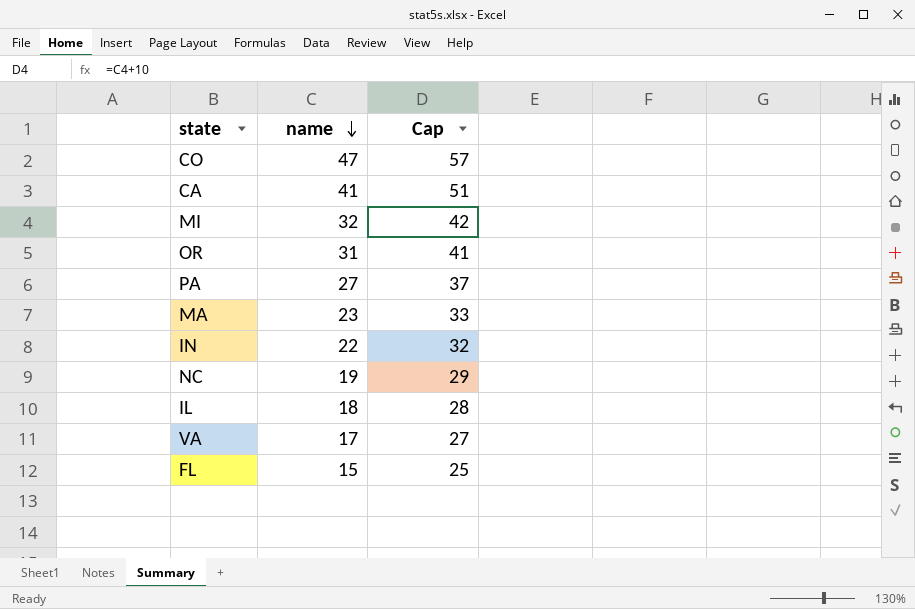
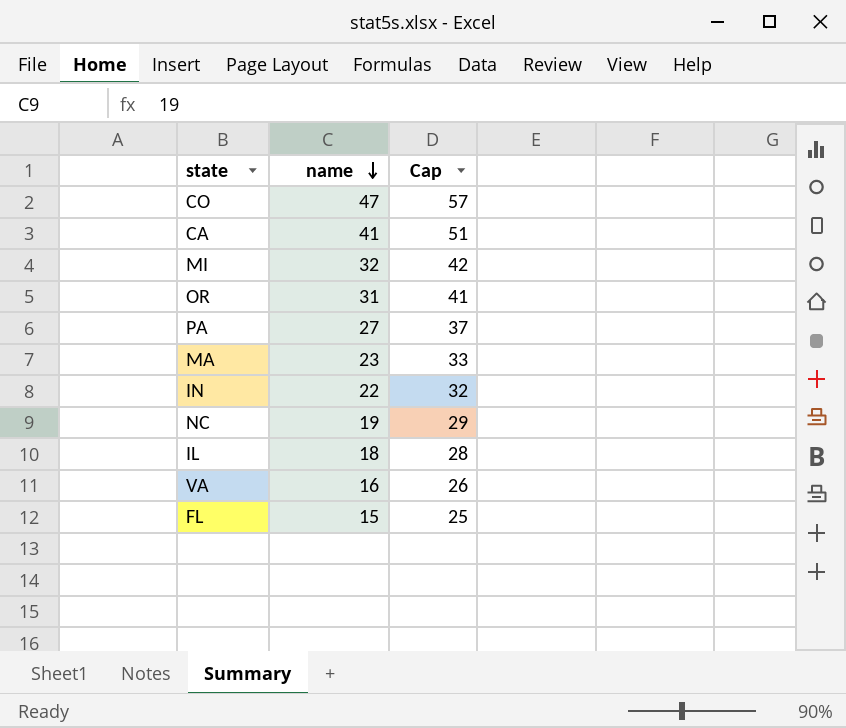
VA | name: 17 -> 16
VA | Cap: 27 -> 26

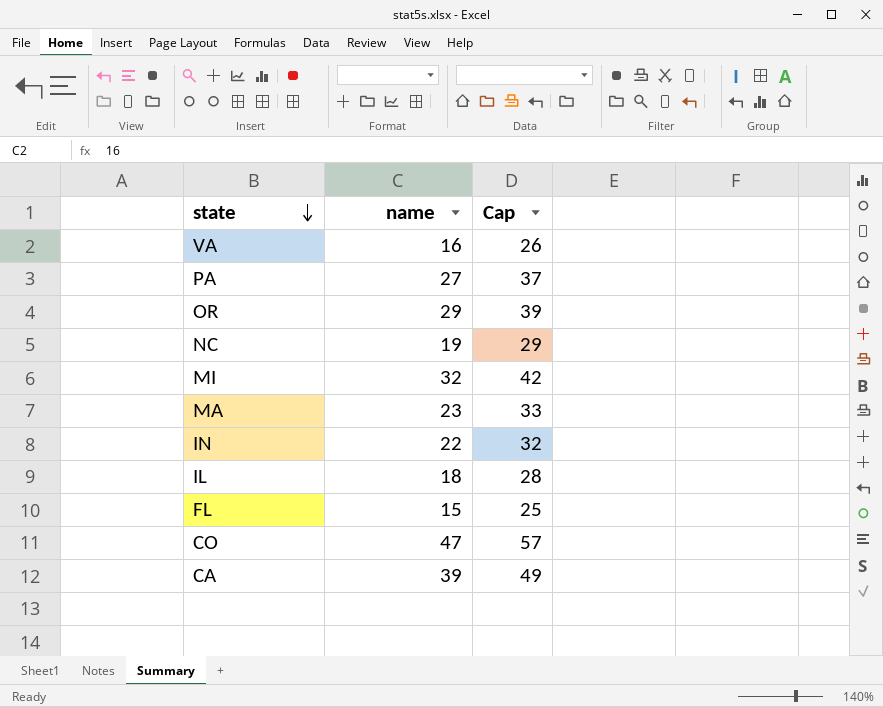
row order: name descending -> state descending
OR | name: 31 -> 29
OR | Cap: 41 -> 39
CA | name: 41 -> 39
CA | Cap: 51 -> 49

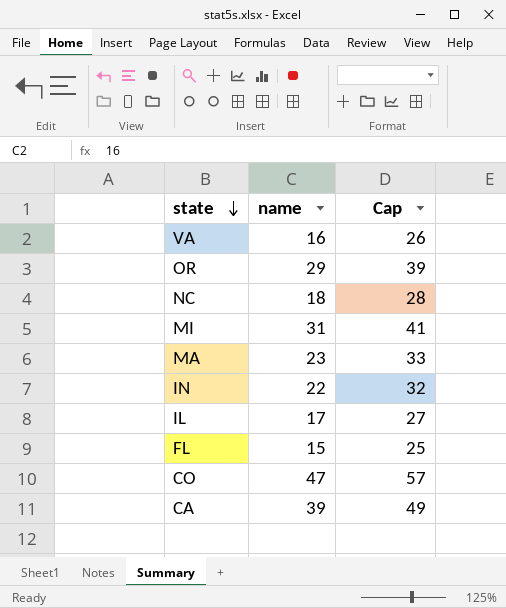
row PA: 27 | 37 -> none
NC | name: 19 -> 18
NC | Cap: 29 -> 28
MI | name: 32 -> 31
MI | Cap: 42 -> 41
IL | name: 18 -> 17
IL | Cap: 28 -> 27

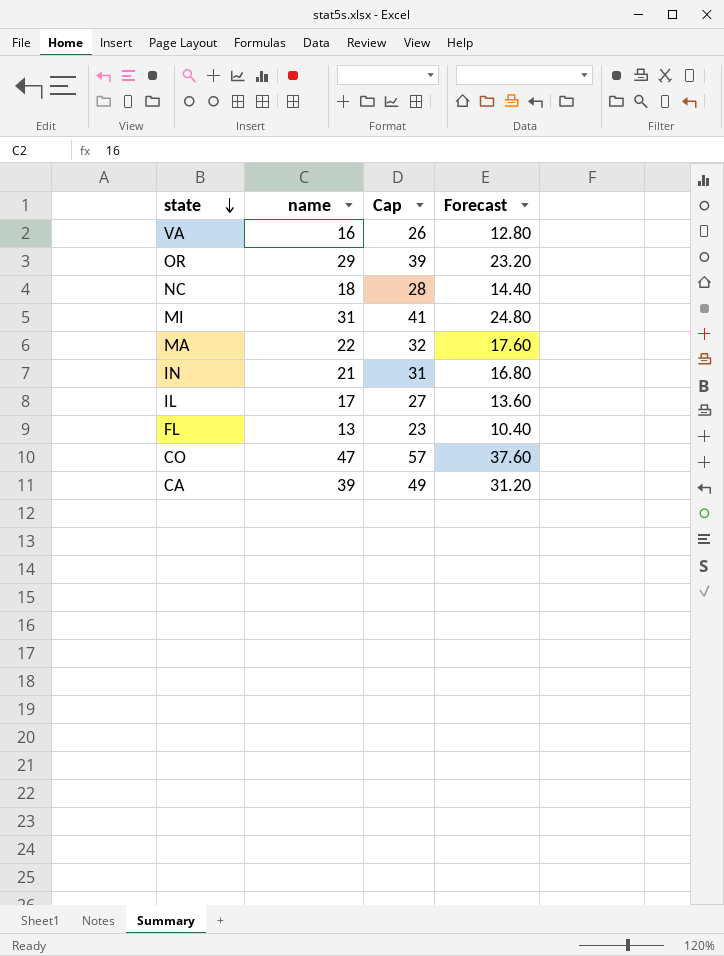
column Forecast | formula: none -> [name] * 0.8
MA | name: 23 -> 22
MA | Cap: 33 -> 32
IN | name: 22 -> 21
IN | Cap: 32 -> 31
FL | name: 15 -> 13
FL | Cap: 25 -> 23

